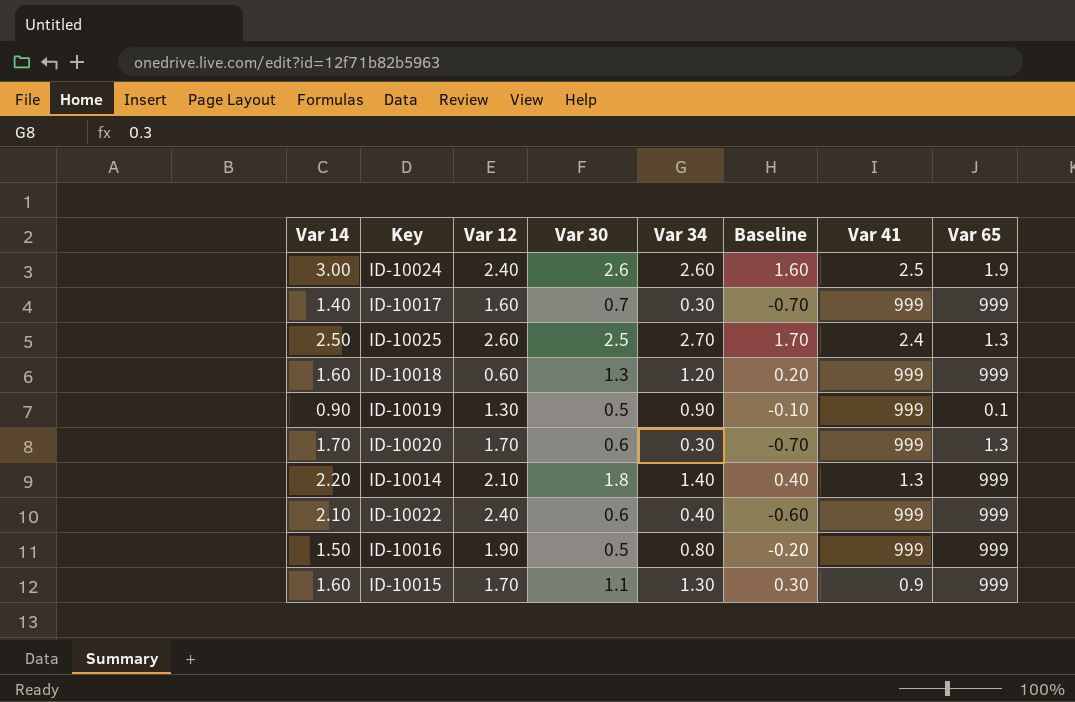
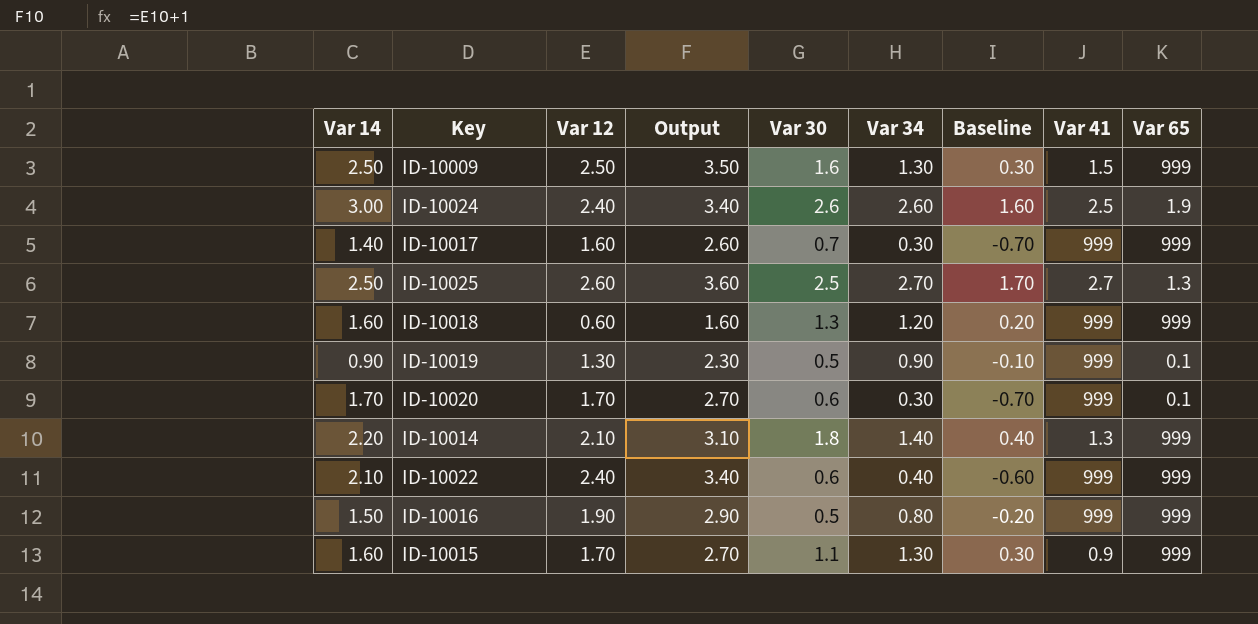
column Output | formula: none -> [Var 12] + 1
row ID-10009: none -> 2.50 | 2.50 | 3.50 | 1.6 | 1.30 | 0.30 | 1.5 | 999
ID-10025 | Var 41: 2.4 -> 2.7
ID-10020 | Var 65: 1.3 -> 0.1

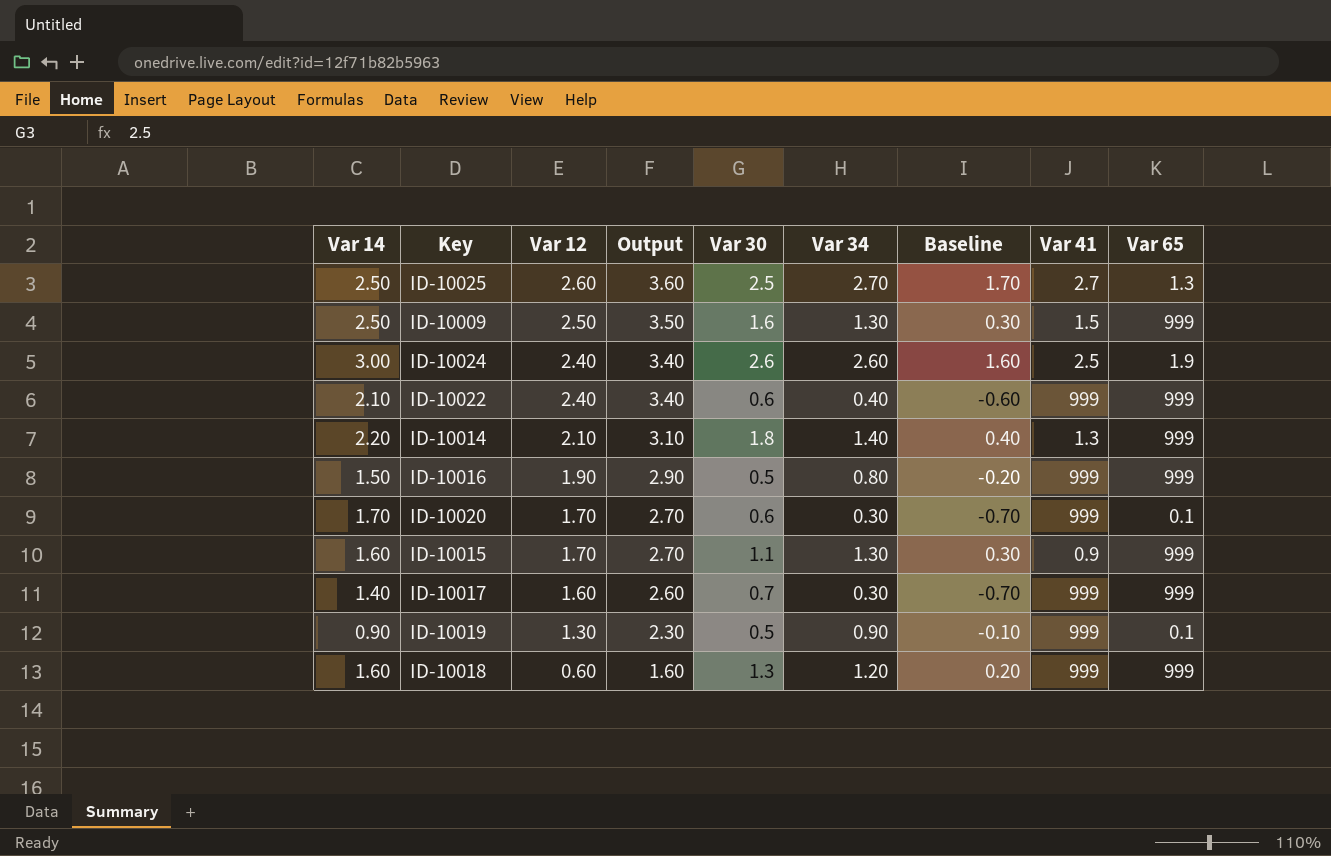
row order: none -> Var 12 descending

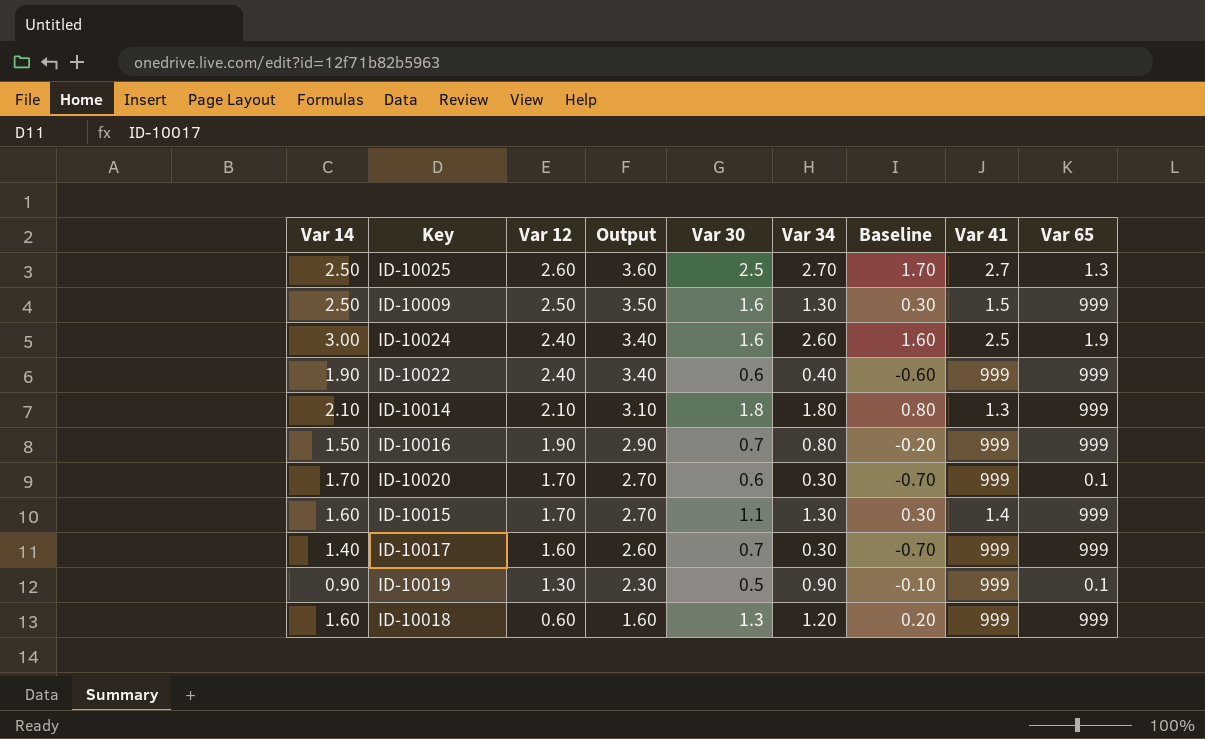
ID-10024 | Var 30: 2.6 -> 1.6
ID-10022 | Var 14: 2.10 -> 1.90
ID-10014 | Var 14: 2.20 -> 2.10
ID-10014 | Var 34: 1.40 -> 1.80
ID-10014 | Baseline: 0.40 -> 0.80
ID-10016 | Var 30: 0.5 -> 0.7
ID-10015 | Var 41: 0.9 -> 1.4

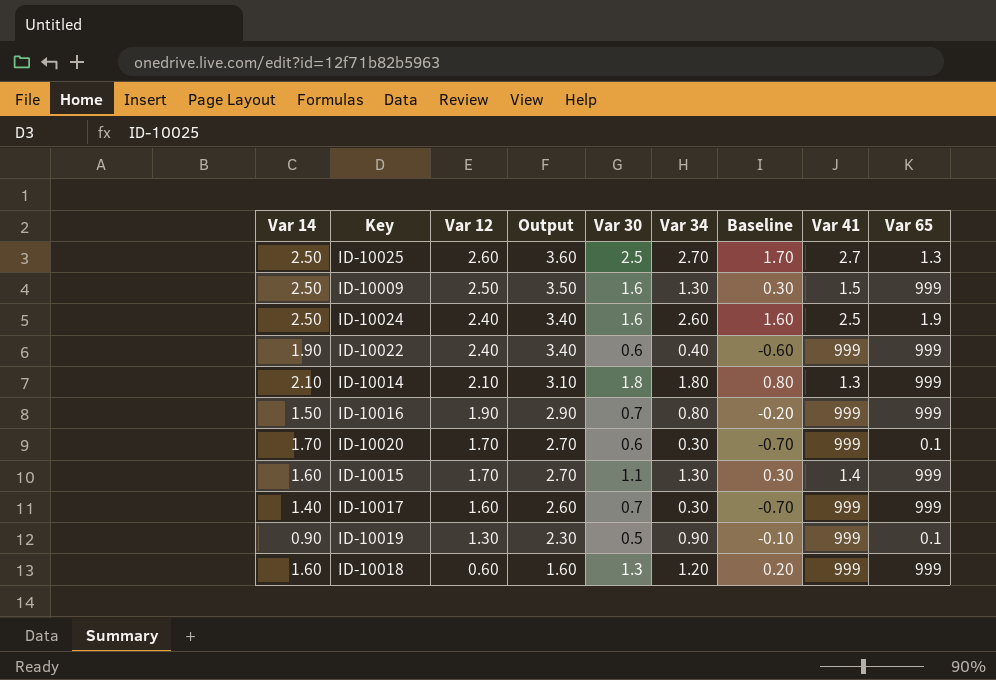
ID-10024 | Var 14: 3.00 -> 2.50

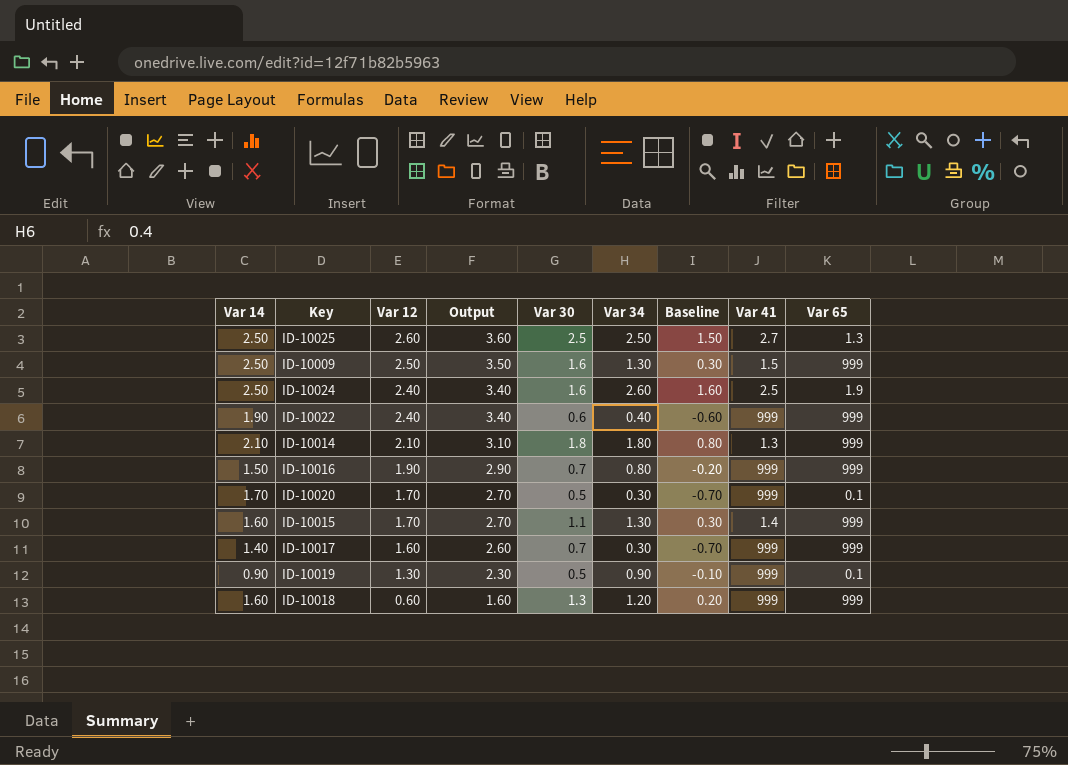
ID-10025 | Var 34: 2.70 -> 2.50
ID-10025 | Baseline: 1.70 -> 1.50
ID-10020 | Var 30: 0.6 -> 0.5

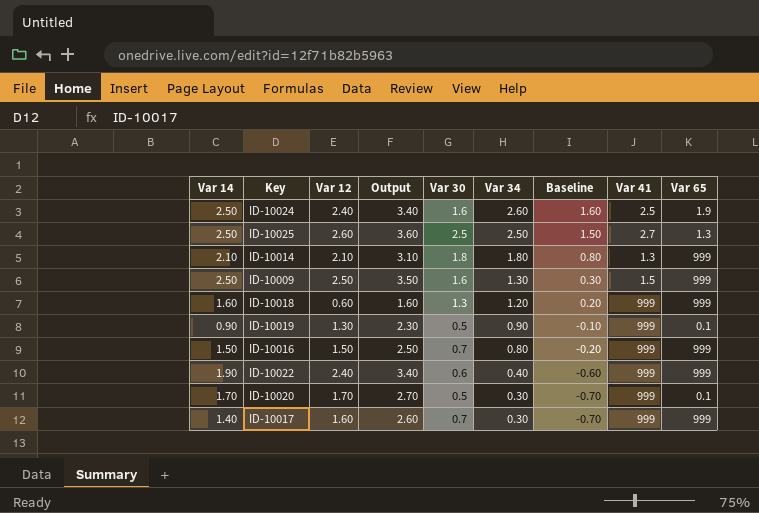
row order: Var 12 descending -> Var 34 descending
row ID-10015: 1.60 | 1.70 | 2.70 | 1.1 | 1.30 | 0.30 | 1.4 | 999 -> none
ID-10016 | Var 12: 1.90 -> 1.50
ID-10016 | Output: 2.90 -> 2.50

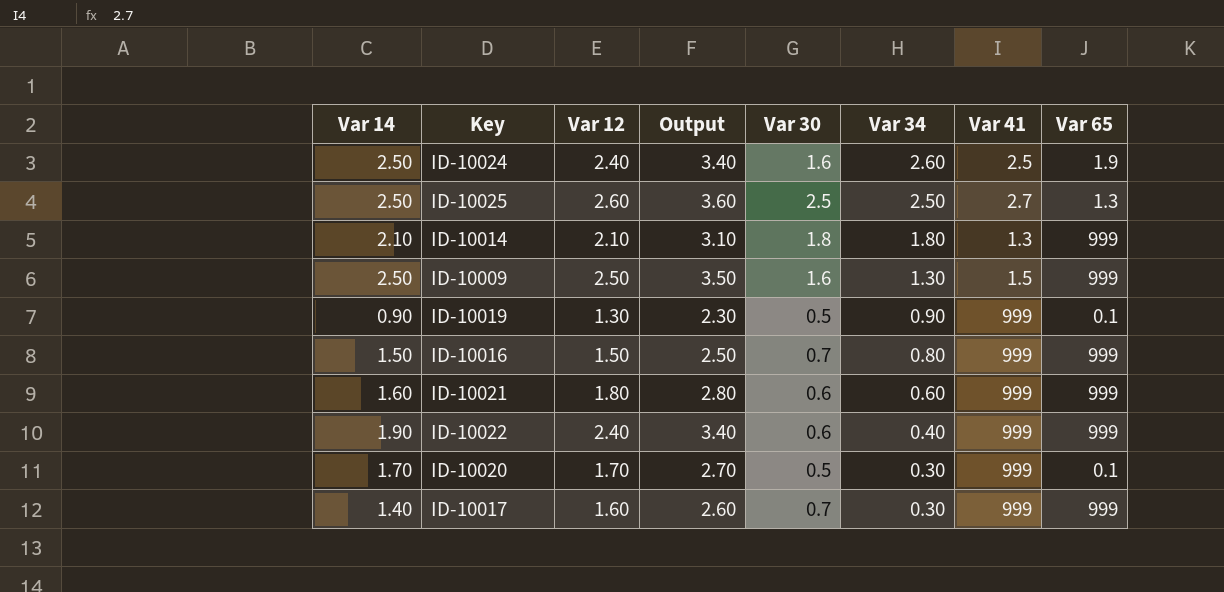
column Baseline | formula: [Var 34] - 1 -> none
row ID-10018: 1.60 | 0.60 | 1.60 | 1.3 | 1.20 | 0.20 | 999 | 999 -> none
row ID-10021: none -> 1.60 | 1.80 | 2.80 | 0.6 | 0.60 | 999 | 999

